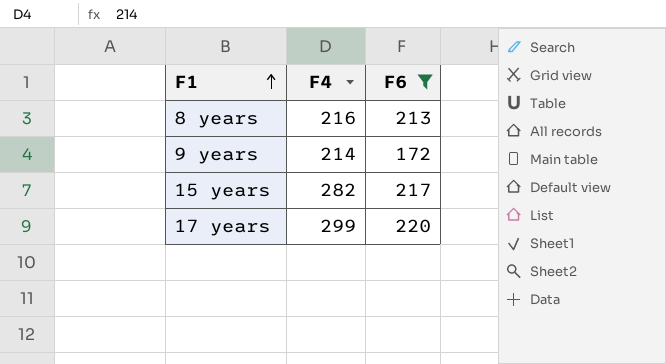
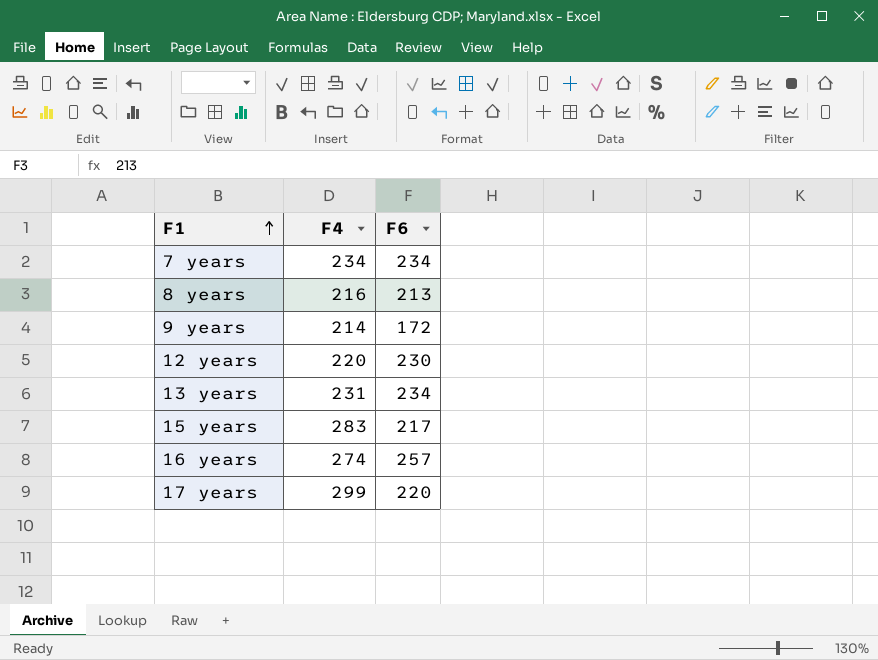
filter: F6 <= 220 -> none
15 years | F4: 282 -> 283

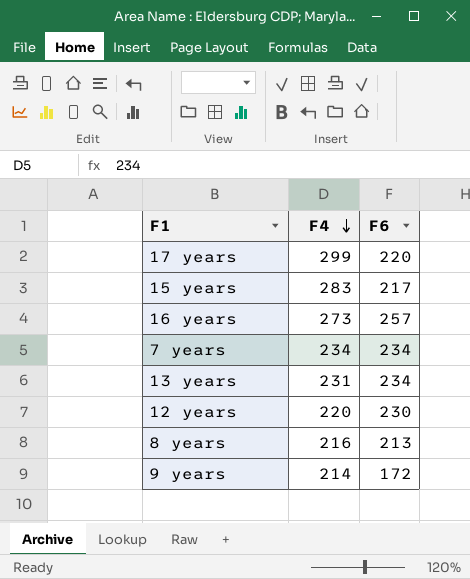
row order: F1 ascending -> F4 descending
16 years | F4: 274 -> 273

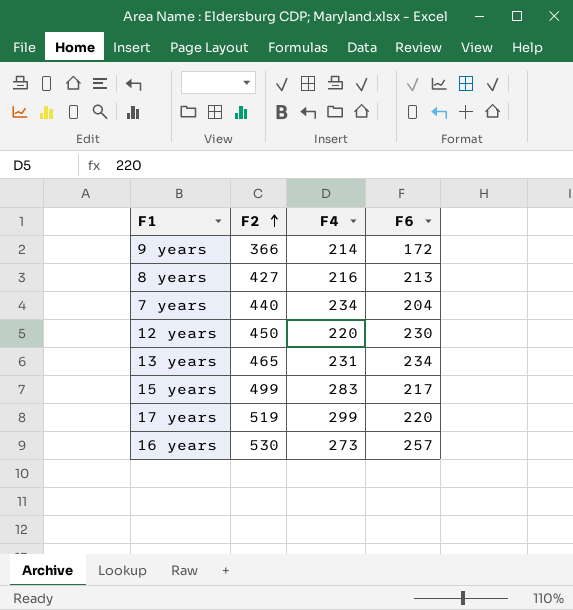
row order: F4 descending -> F2 ascending
column F2 | position: none -> 2
7 years | F6: 234 -> 204

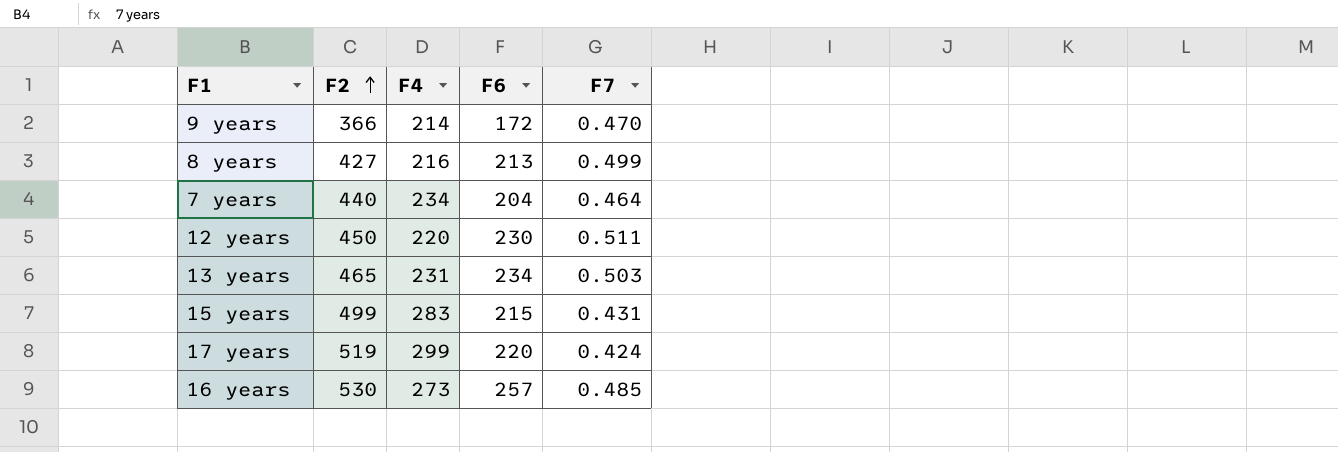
column F7 | formula: none -> [F6] / [F2]
15 years | F6: 217 -> 215

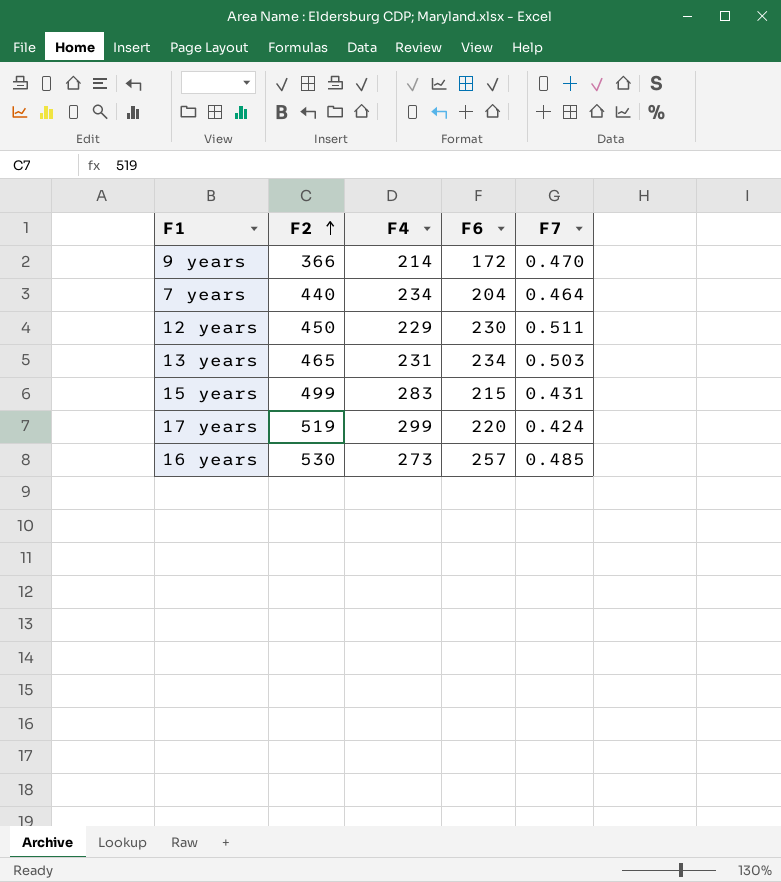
row 8 years: 427 | 216 | 213 | 0.499 -> none
12 years | F4: 220 -> 229

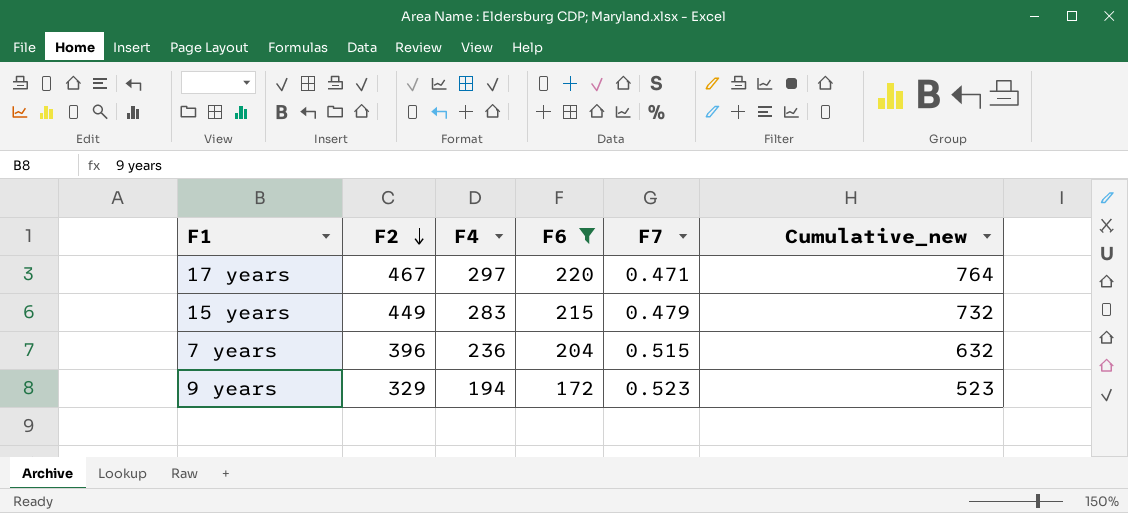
filter: none -> F6 <= 220
row order: F2 ascending -> F2 descending
column Cumulative_new | formula: none -> [F2] + [F4]
17 years | F2: 519 -> 467
17 years | F4: 299 -> 297
17 years | F7: 0.424 -> 0.471
15 years | F2: 499 -> 449
15 years | F7: 0.431 -> 0.479
7 years | F2: 440 -> 396
7 years | F4: 234 -> 236
7 years | F7: 0.464 -> 0.515
9 years | F2: 366 -> 329
9 years | F4: 214 -> 194
9 years | F7: 0.470 -> 0.523

